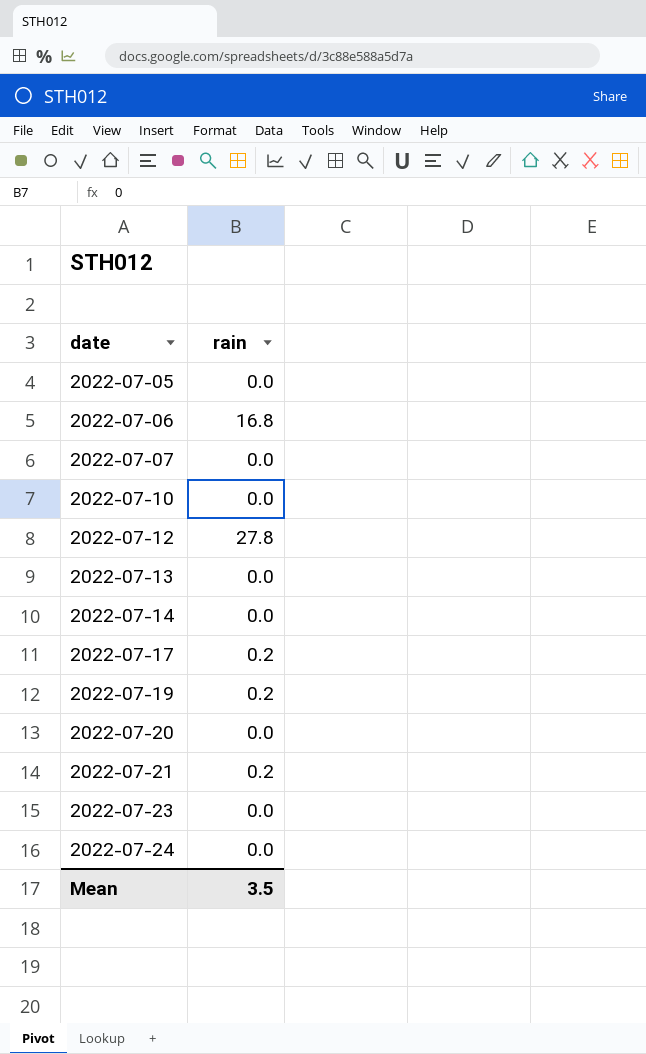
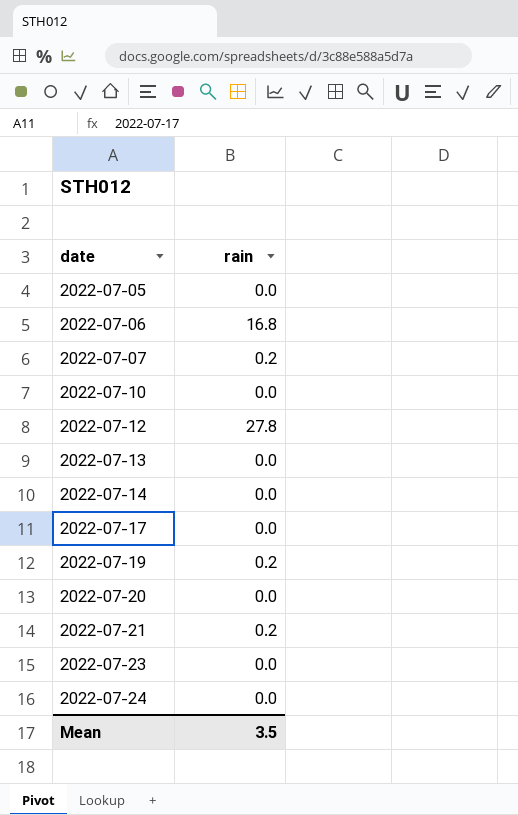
2022-07-07 | rain: 0.0 -> 0.2
2022-07-17 | rain: 0.2 -> 0.0

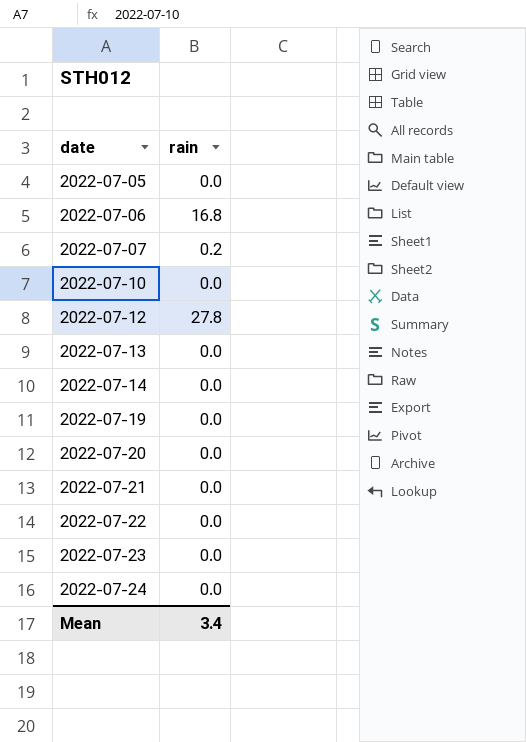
row 2022-07-17: 0.0 -> none
2022-07-19 | rain: 0.2 -> 0.0
2022-07-21 | rain: 0.2 -> 0.0
row 2022-07-22: none -> 0.0
Mean | rain: 3.5 -> 3.4

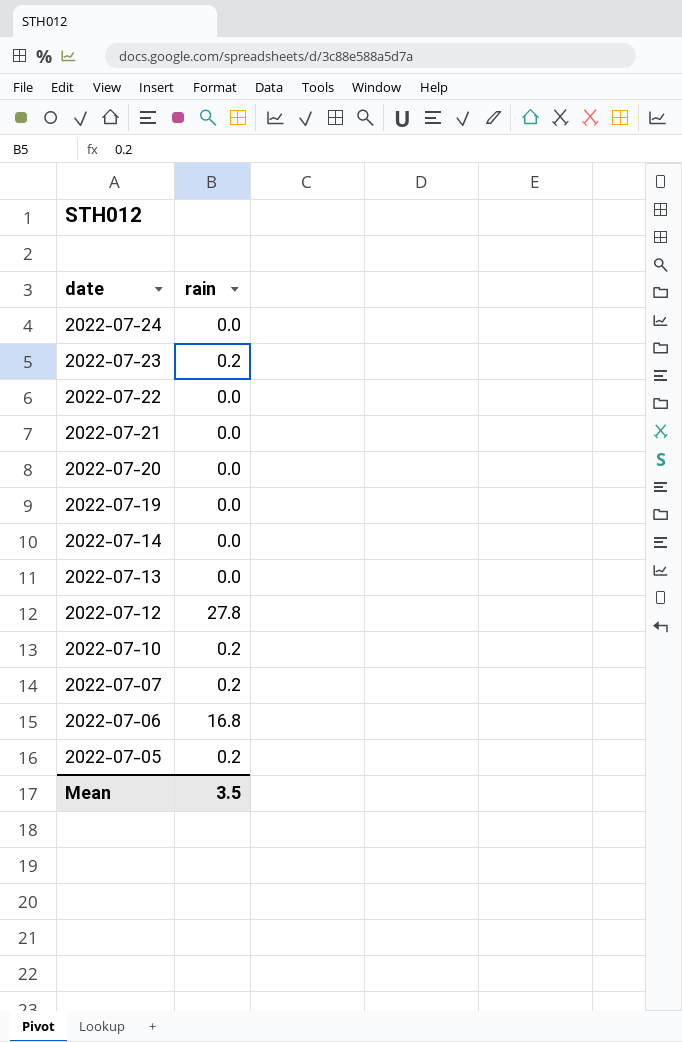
row order: date ascending -> date descending
2022-07-23 | rain: 0.0 -> 0.2
2022-07-10 | rain: 0.0 -> 0.2
2022-07-05 | rain: 0.0 -> 0.2
Mean | rain: 3.4 -> 3.5

